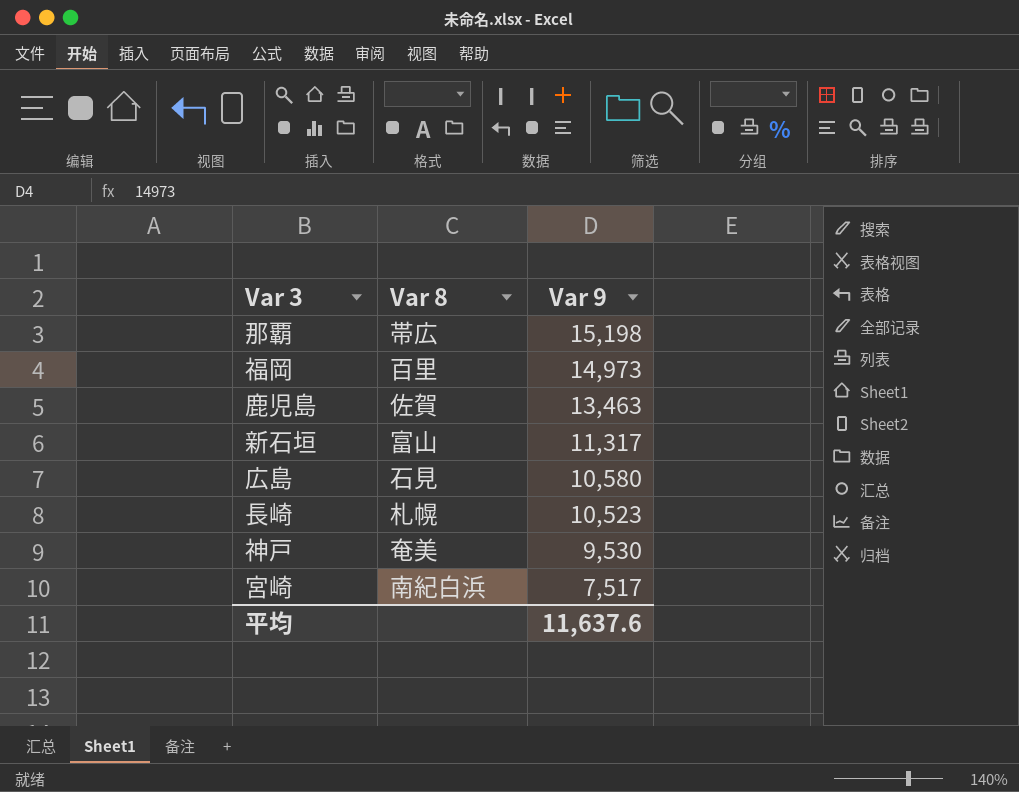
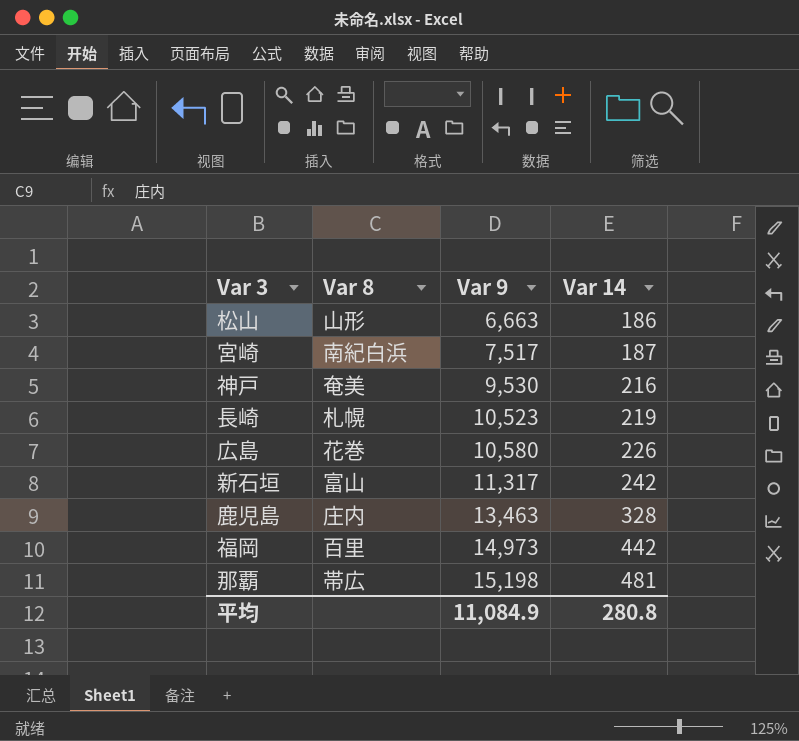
row order: Var 9 descending -> Var 9 ascending
column Var 14 | position: none -> 4
row 松山: none -> 山形 | 6,663 | 186
広島 | Var 8: 石見 -> 花巻
鹿児島 | Var 8: 佐賀 -> 庄内
平均 | Var 9: 11,637.6 -> 11,084.9

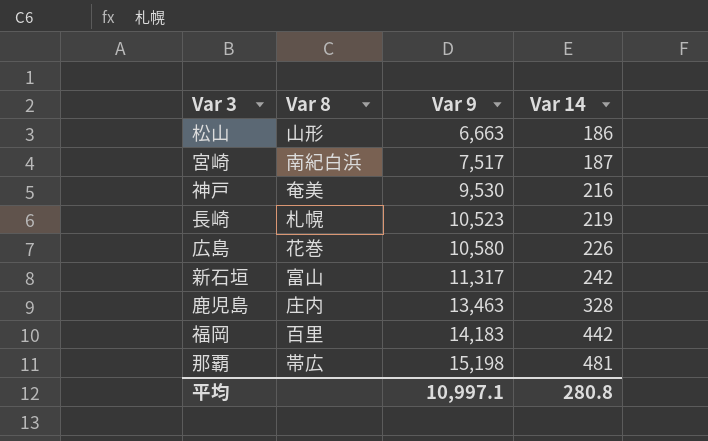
福岡 | Var 9: 14,973 -> 14,183
平均 | Var 9: 11,084.9 -> 10,997.1

